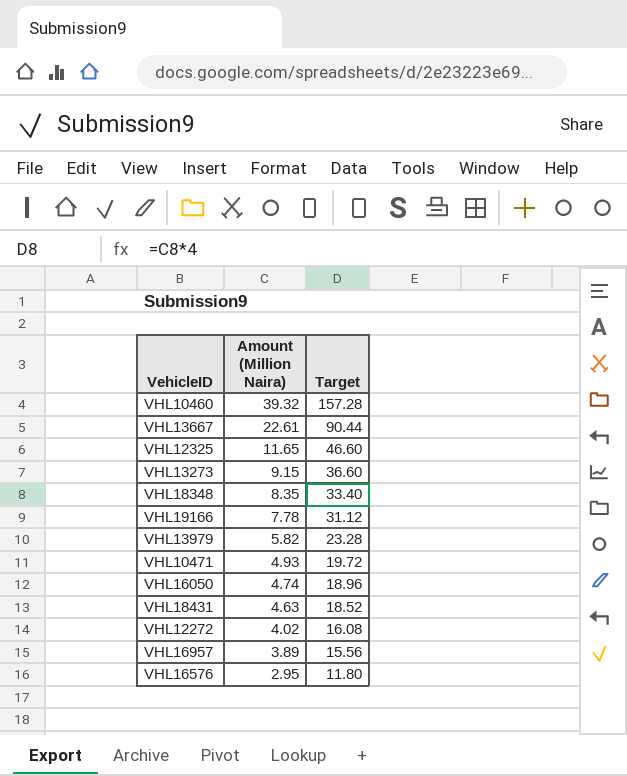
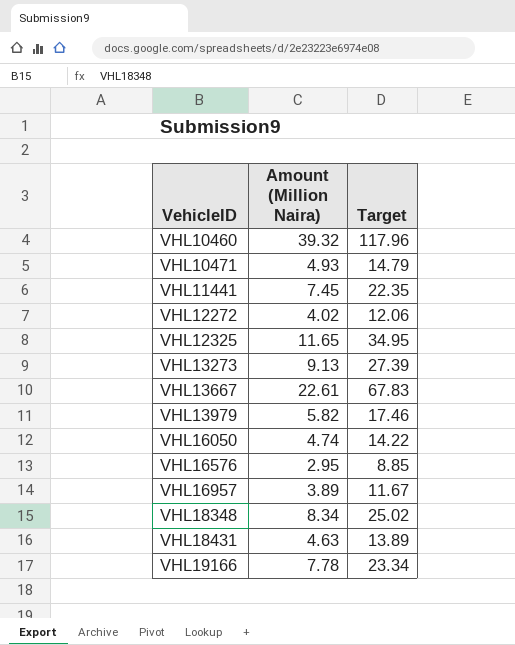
row order: Amount (Million Naira) descending -> VehicleID ascending
column Target | formula: [Amount (Million Naira)] * 4 -> [Amount (Million Naira)] * 3
row VHL11441: none -> 7.45 | 22.35
VHL13273 | Amount (Million Naira): 9.15 -> 9.13
VHL18348 | Amount (Million Naira): 8.35 -> 8.34

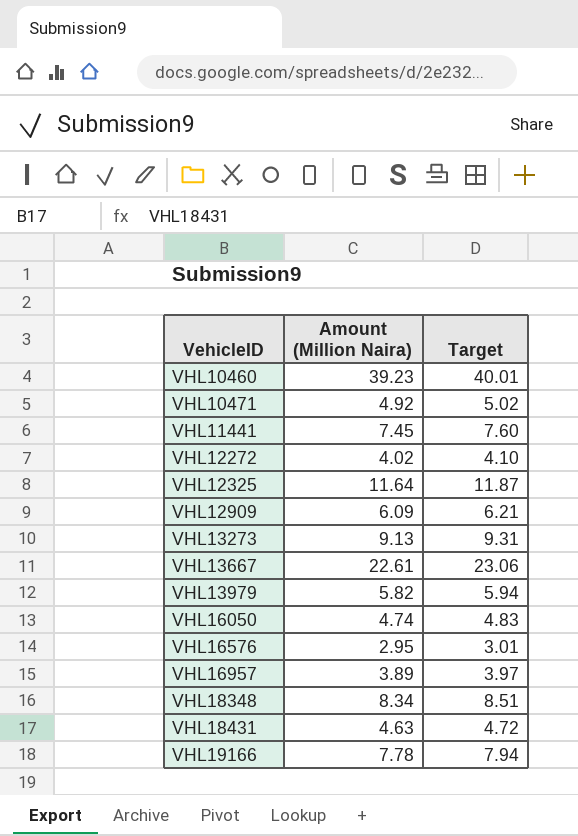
column Target | formula: [Amount (Million Naira)] * 3 -> [Amount (Million Naira)] * 1.02
VHL10460 | Amount (Million Naira): 39.32 -> 39.23
VHL10471 | Amount (Million Naira): 4.93 -> 4.92
VHL12325 | Amount (Million Naira): 11.65 -> 11.64
row VHL12909: none -> 6.09 | 6.21

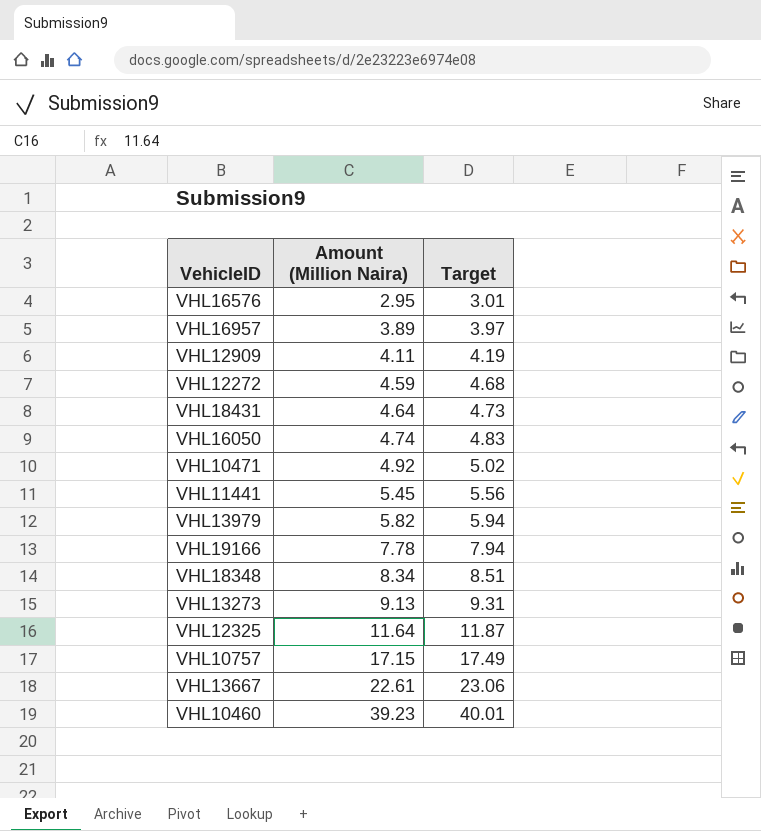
row order: VehicleID ascending -> Amount (Million Naira) ascending
VHL12909 | Amount (Million Naira): 6.09 -> 4.11
VHL12909 | Target: 6.21 -> 4.19
VHL12272 | Amount (Million Naira): 4.02 -> 4.59
VHL12272 | Target: 4.10 -> 4.68
VHL18431 | Amount (Million Naira): 4.63 -> 4.64
VHL18431 | Target: 4.72 -> 4.73
VHL11441 | Amount (Million Naira): 7.45 -> 5.45
VHL11441 | Target: 7.60 -> 5.56
row VHL10757: none -> 17.15 | 17.49

